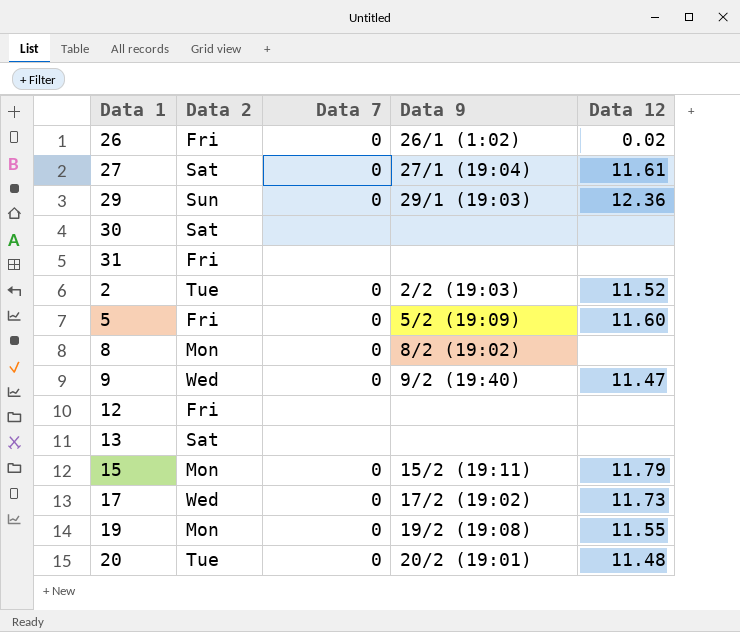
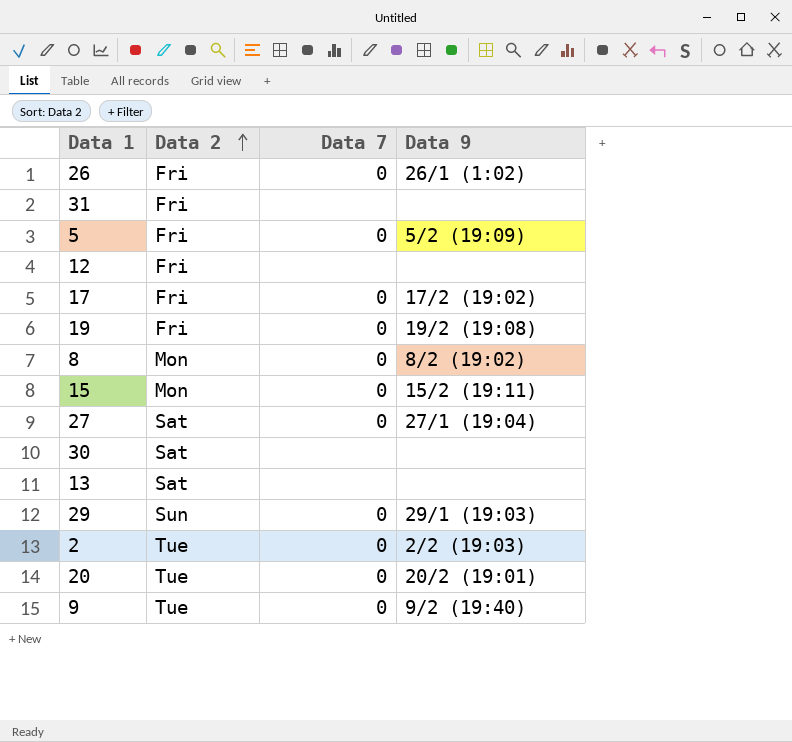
row order: none -> Data 2 ascending
column Data 12 | position: 5 -> none
17 | Data 2: Wed -> Fri
19 | Data 2: Mon -> Fri
9 | Data 2: Wed -> Tue

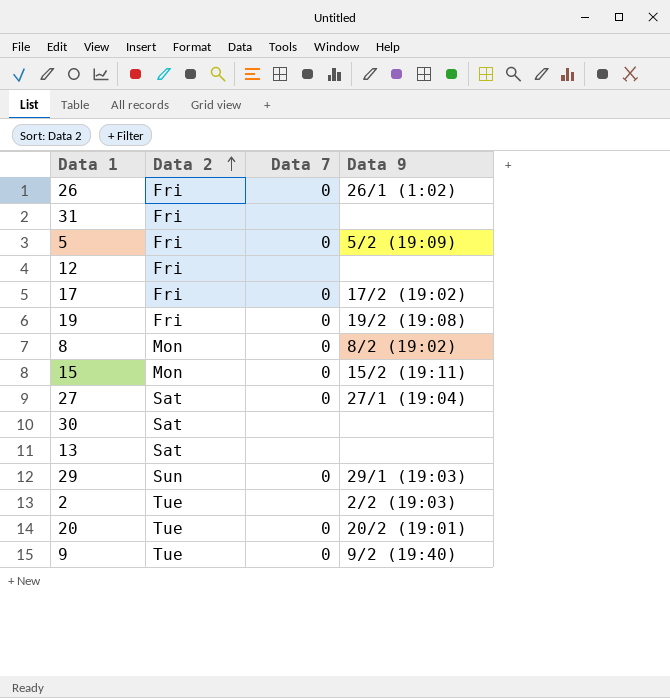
2 | Data 7: 0 -> none

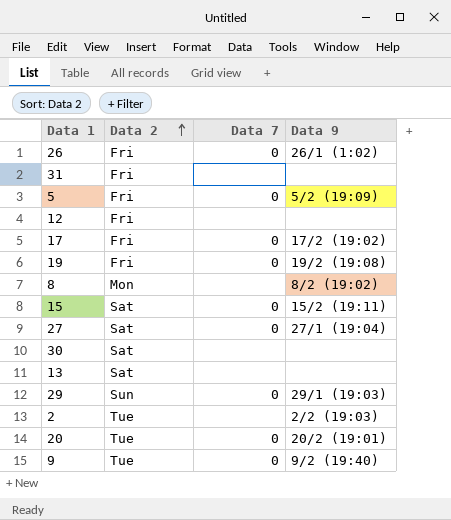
8 | Data 7: 0 -> none
15 | Data 2: Mon -> Sat

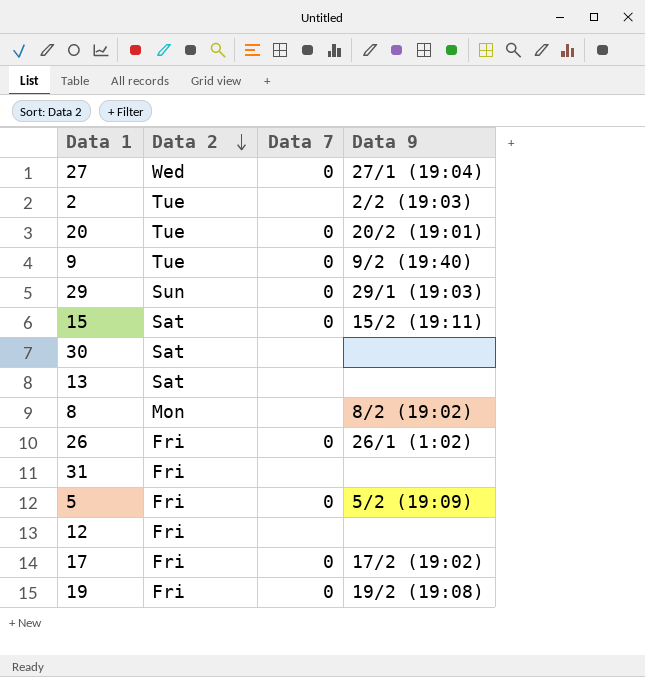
row order: Data 2 ascending -> Data 2 descending
27 | Data 2: Sat -> Wed

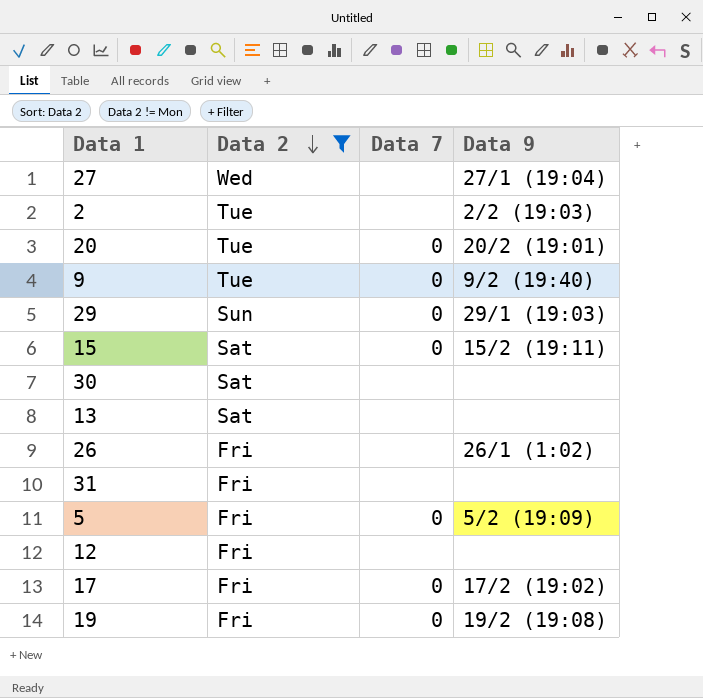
filter: none -> Data 2 != Mon
27 | Data 7: 0 -> none
26 | Data 7: 0 -> none

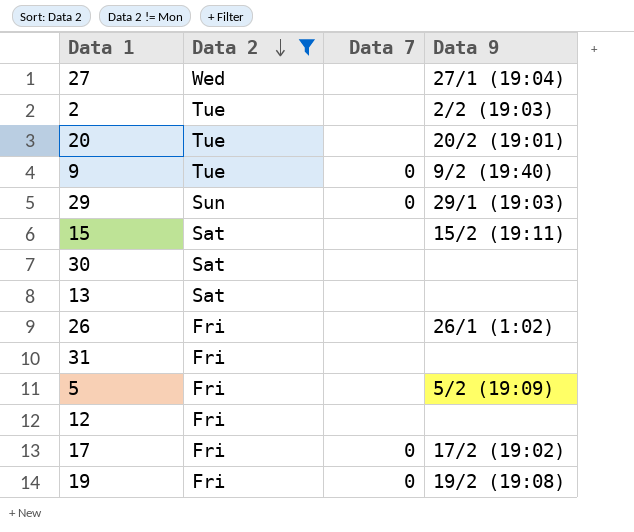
20 | Data 7: 0 -> none
15 | Data 7: 0 -> none
5 | Data 7: 0 -> none

